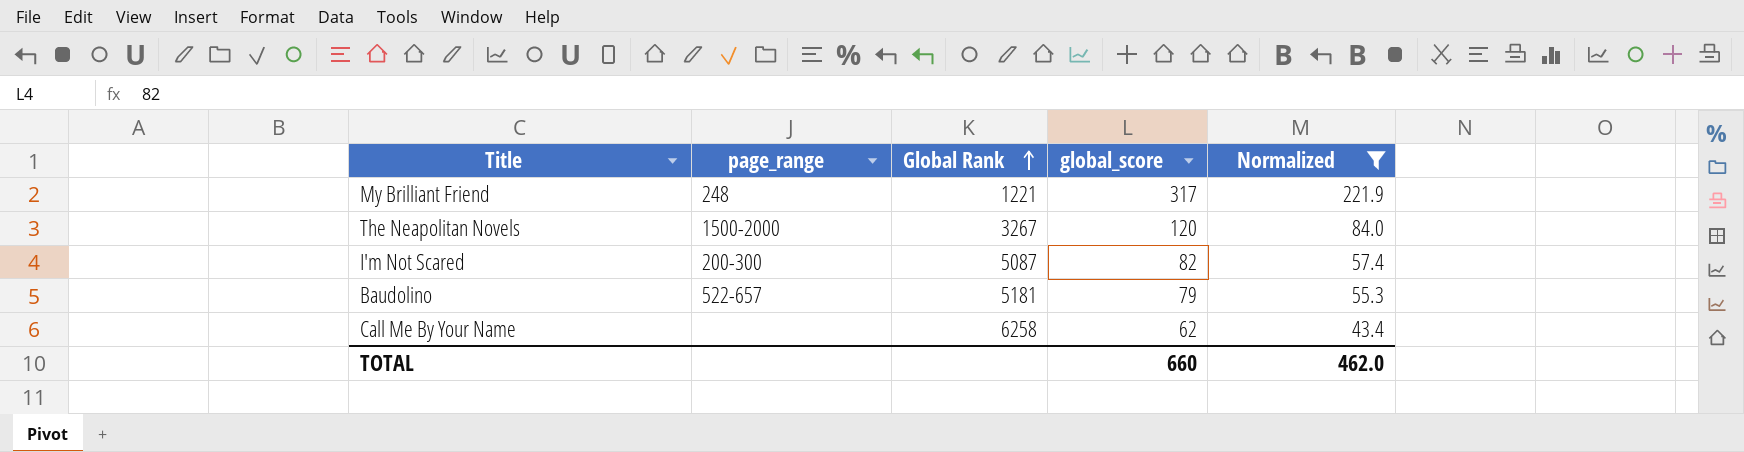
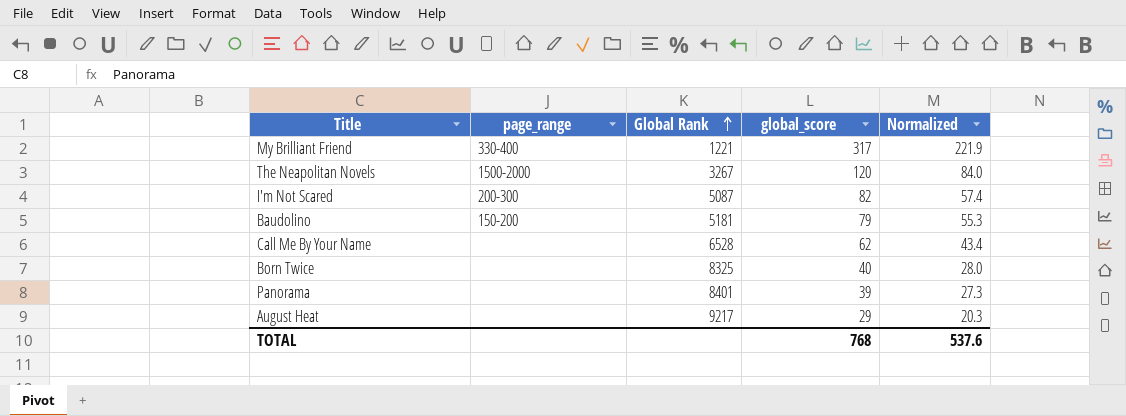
filter: Normalized >= 43.4 -> none
My Brilliant Friend | page_range: 248 -> 330-400
Baudolino | page_range: 522-657 -> 150-200
Call Me By Your Name | Global Rank: 6258 -> 6528
TOTAL | global_score: 660 -> 768
TOTAL | Normalized: 462.0 -> 537.6

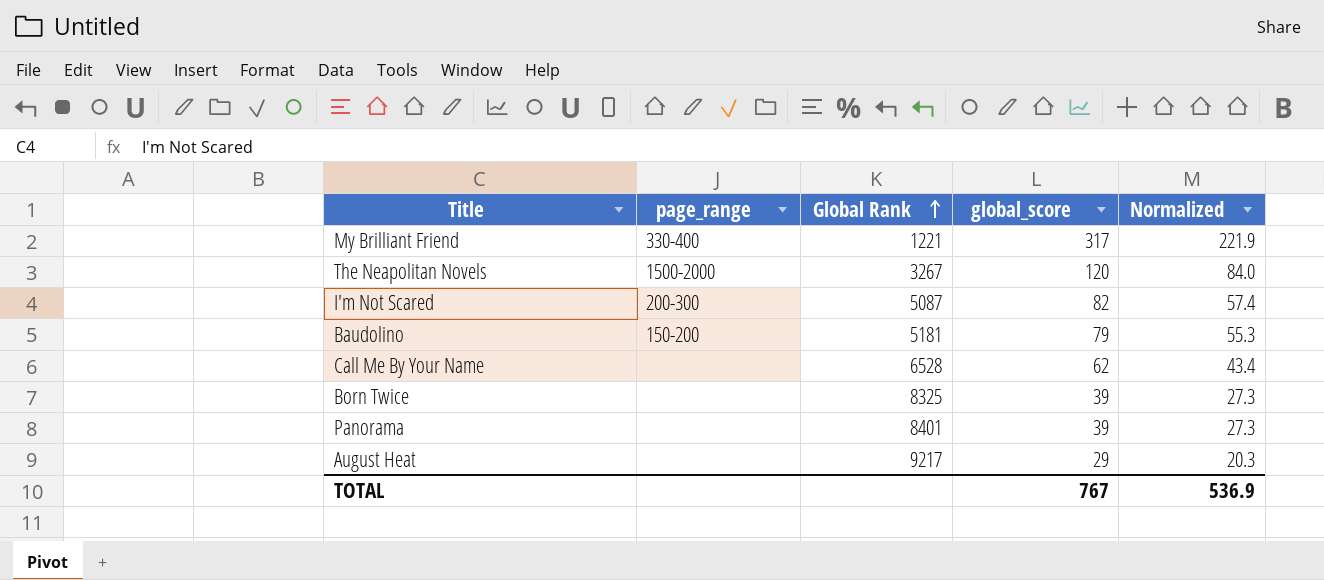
Born Twice | global_score: 40 -> 39
Born Twice | Normalized: 28.0 -> 27.3
TOTAL | global_score: 768 -> 767
TOTAL | Normalized: 537.6 -> 536.9

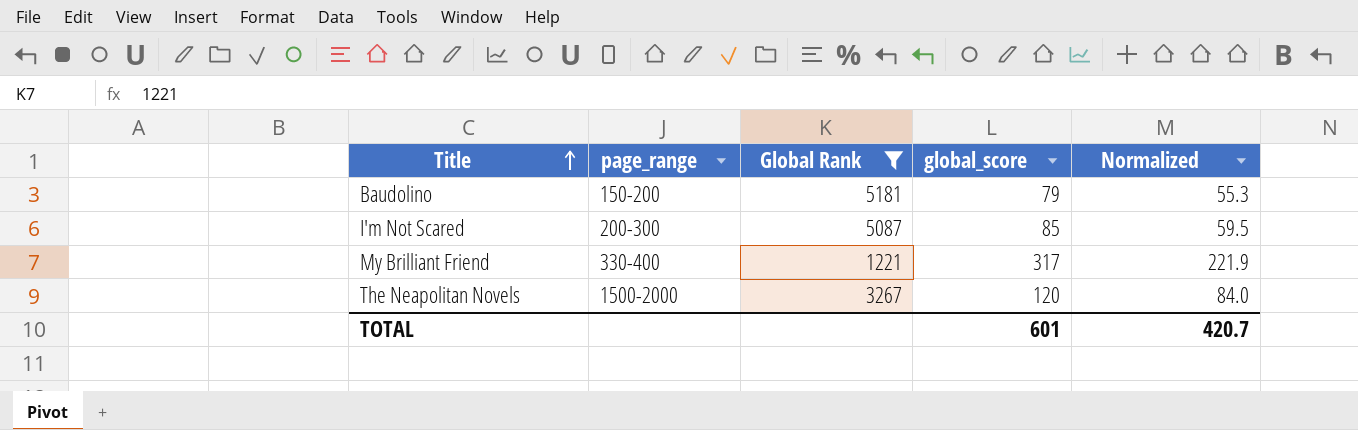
filter: none -> Global Rank <= 5181
row order: Global Rank ascending -> Title ascending
I'm Not Scared | global_score: 82 -> 85
I'm Not Scared | Normalized: 57.4 -> 59.5
TOTAL | global_score: 767 -> 601
TOTAL | Normalized: 536.9 -> 420.7

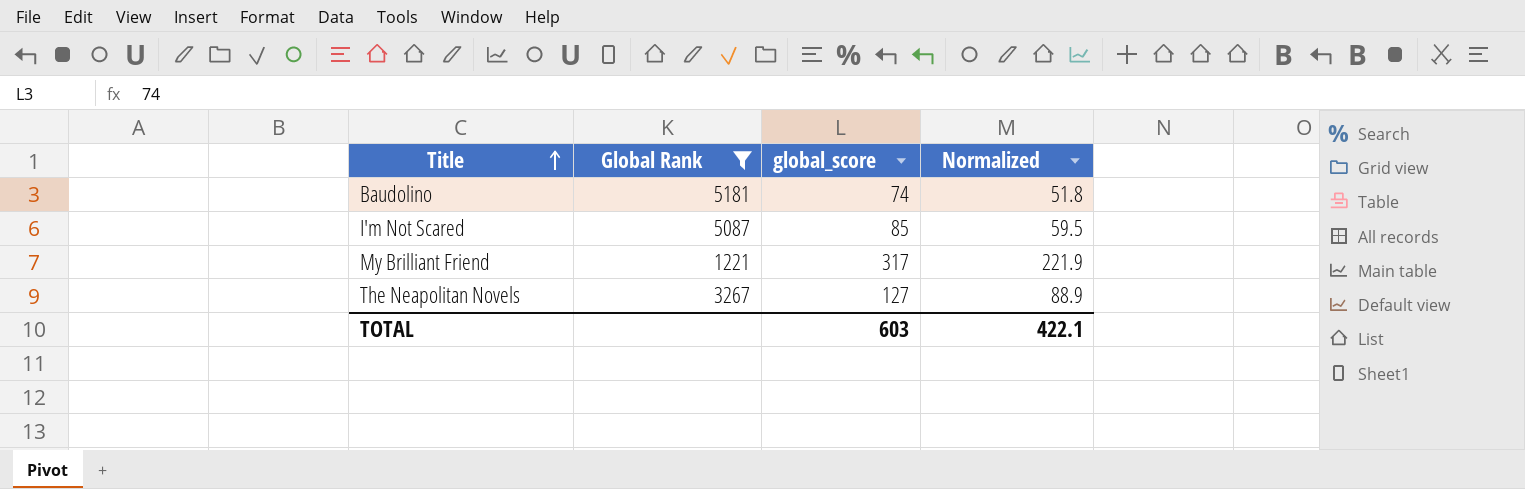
column page_range | position: 2 -> none
Baudolino | global_score: 79 -> 74
Baudolino | Normalized: 55.3 -> 51.8
The Neapolitan Novels | global_score: 120 -> 127
The Neapolitan Novels | Normalized: 84.0 -> 88.9
TOTAL | global_score: 601 -> 603
TOTAL | Normalized: 420.7 -> 422.1

